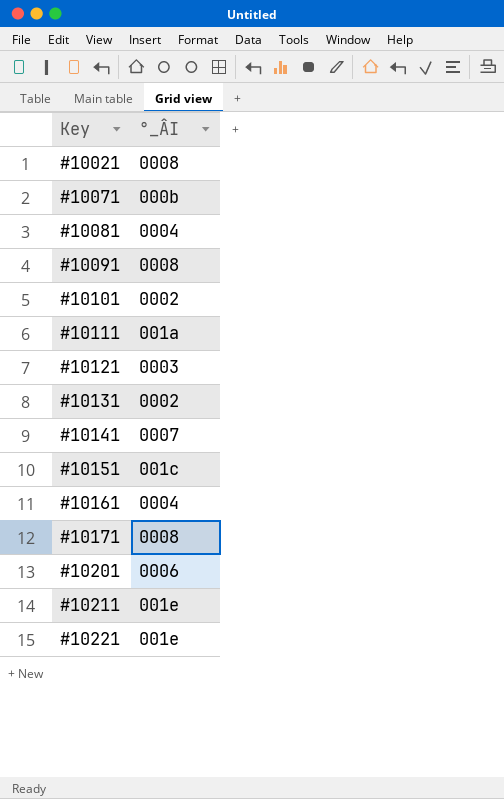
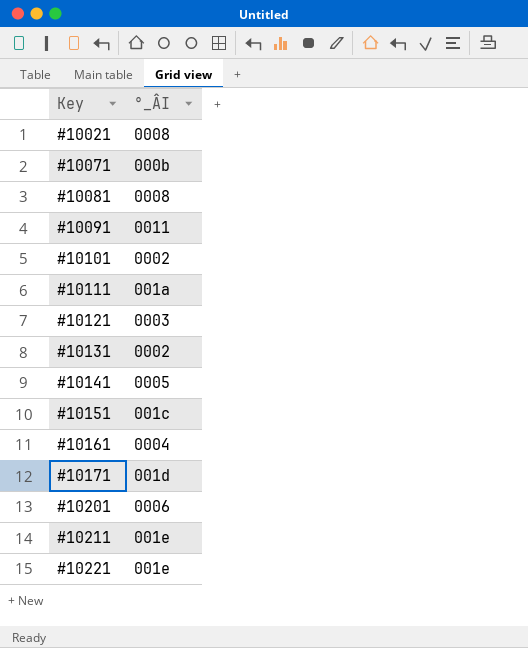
#10081 | °_ÂI: 0004 -> 0008
#10091 | °_ÂI: 0008 -> 0011
#10141 | °_ÂI: 0007 -> 0005
#10171 | °_ÂI: 0008 -> 001d

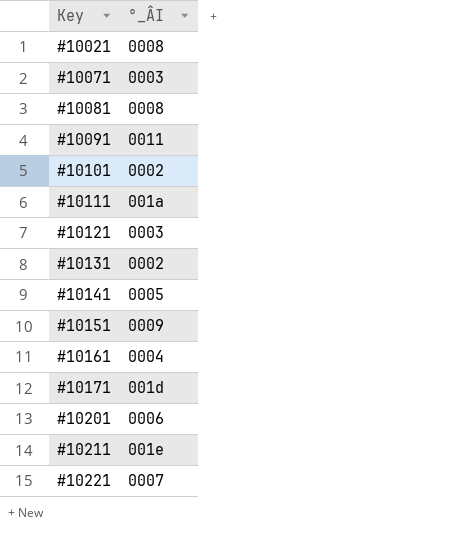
#10071 | °_ÂI: 000b -> 0003
#10151 | °_ÂI: 001c -> 0009
#10221 | °_ÂI: 001e -> 0007

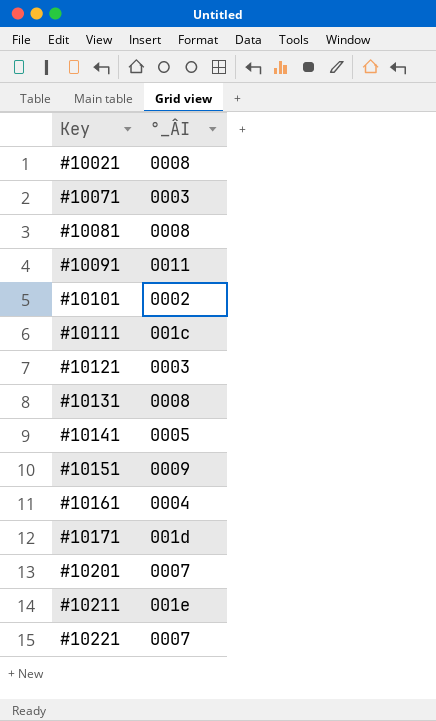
#10111 | °_ÂI: 001a -> 001c
#10131 | °_ÂI: 0002 -> 0008
#10201 | °_ÂI: 0006 -> 0007

